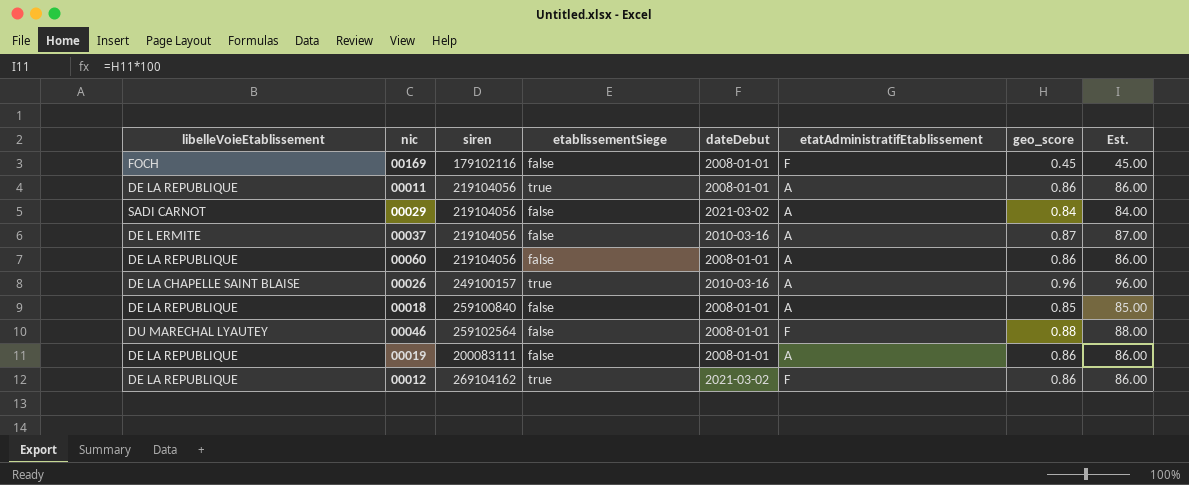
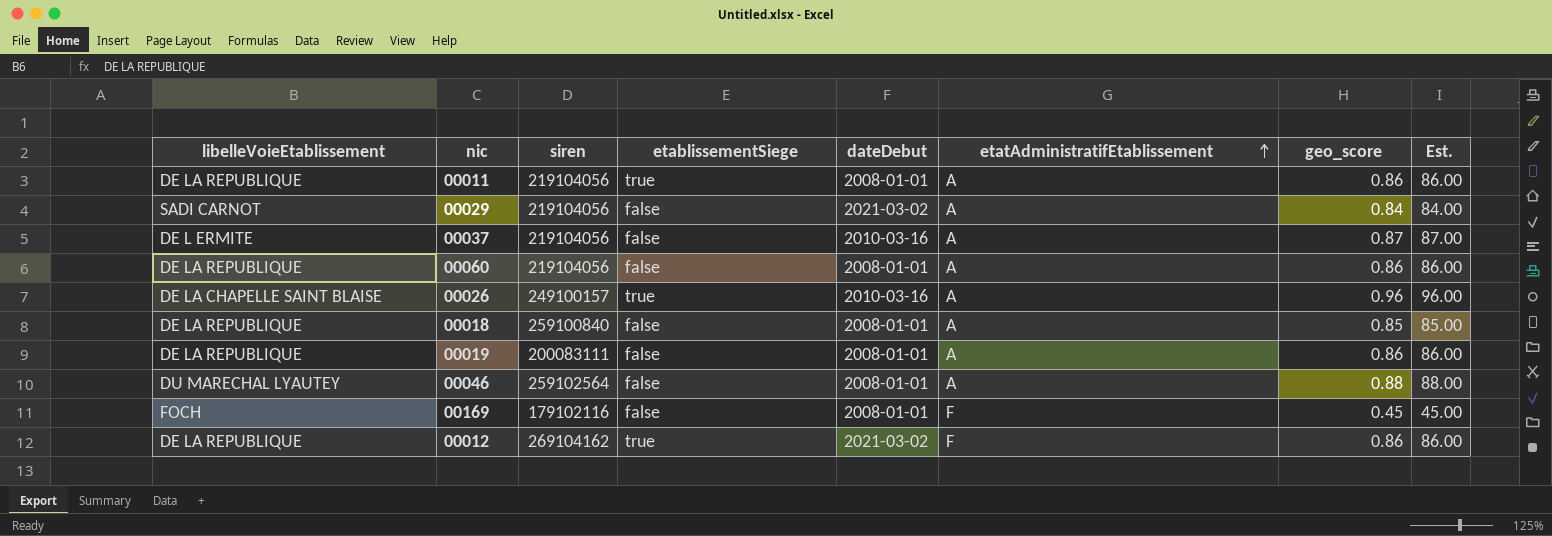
row order: none -> etatAdministratifEtablissement ascending
00046 | etatAdministratifEtablissement: F -> A

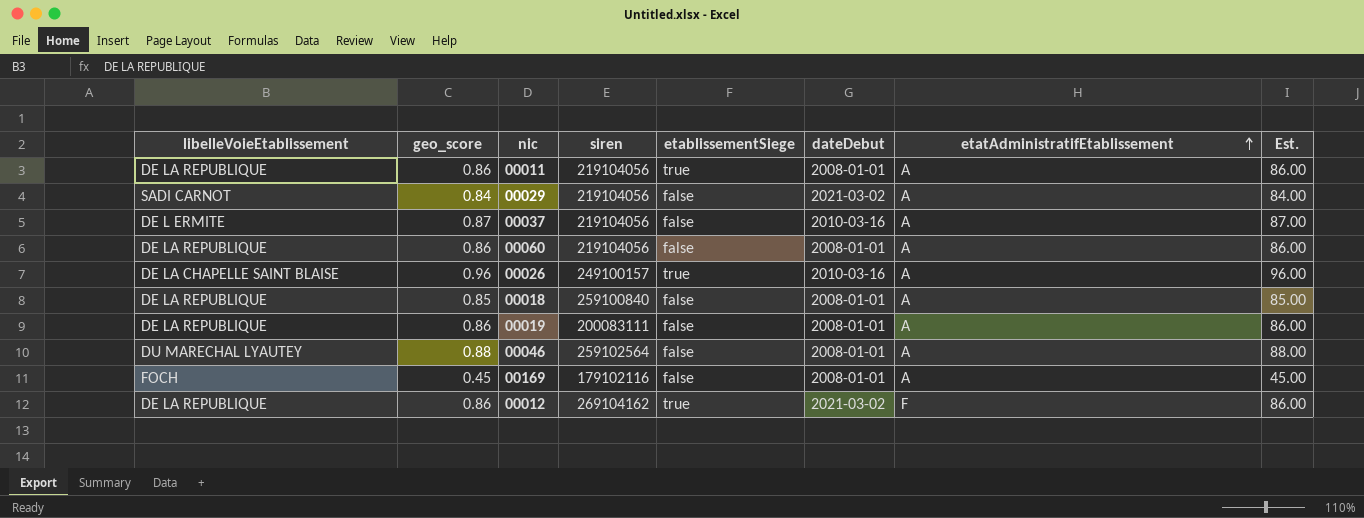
column geo_score | position: 7 -> 2
00169 | etatAdministratifEtablissement: F -> A

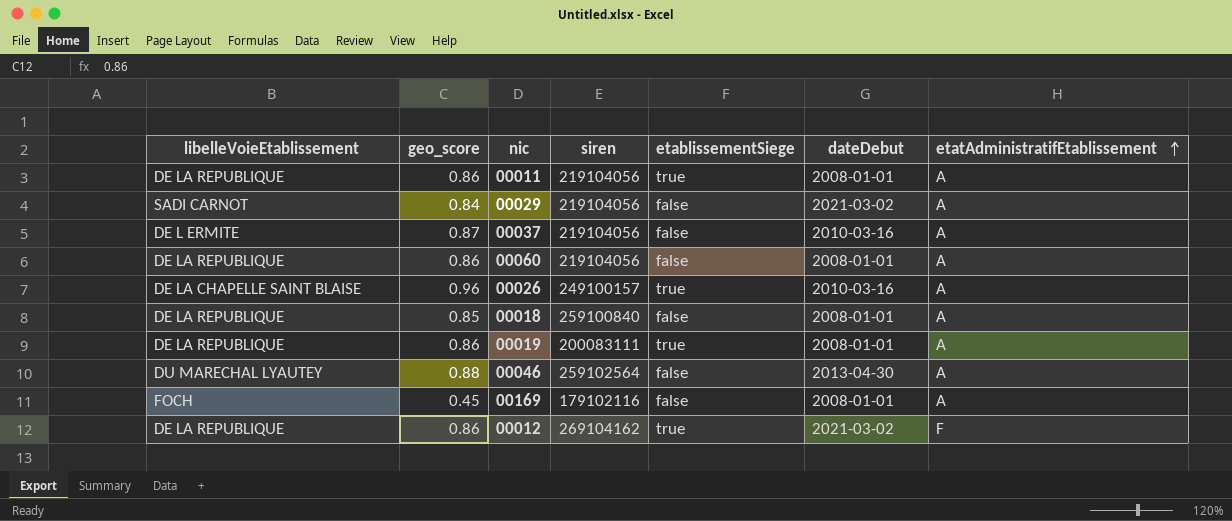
column Est. | formula: [geo_score] * 100 -> none
00019 | etablissementSiege: false -> true
00046 | dateDebut: 2008-01-01 -> 2013-04-30

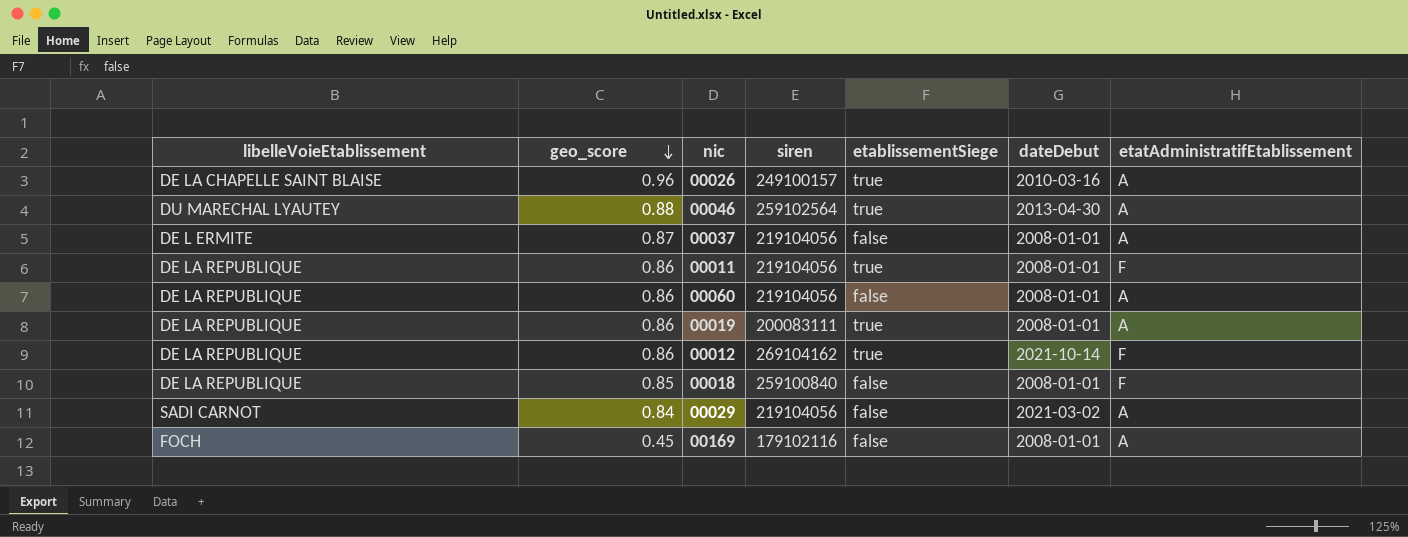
row order: etatAdministratifEtablissement ascending -> geo_score descending
00046 | etablissementSiege: false -> true
00037 | dateDebut: 2010-03-16 -> 2008-01-01
00011 | etatAdministratifEtablissement: A -> F
00012 | dateDebut: 2021-03-02 -> 2021-10-14
00018 | etatAdministratifEtablissement: A -> F

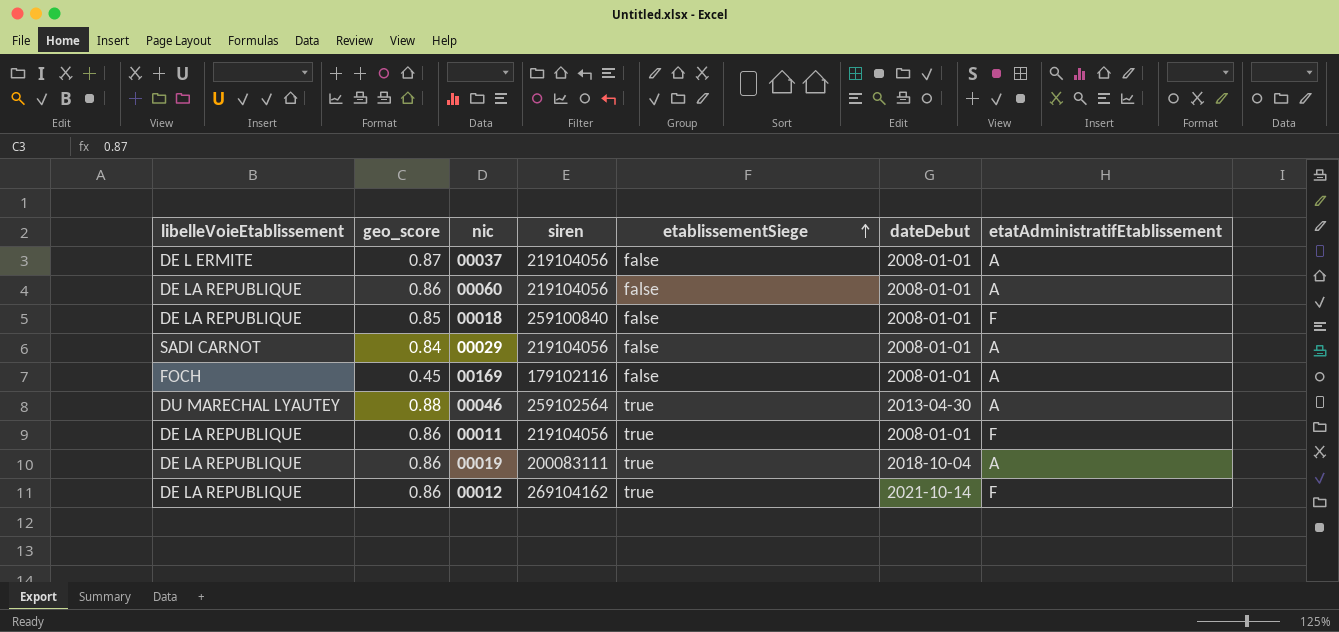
row order: geo_score descending -> etablissementSiege ascending
row 00026: DE LA CHAPELLE SAINT BLAISE | 0.96 | 249100157 | true | 2010-03-16 | A -> none
00029 | dateDebut: 2021-03-02 -> 2008-01-01
00019 | dateDebut: 2008-01-01 -> 2018-10-04

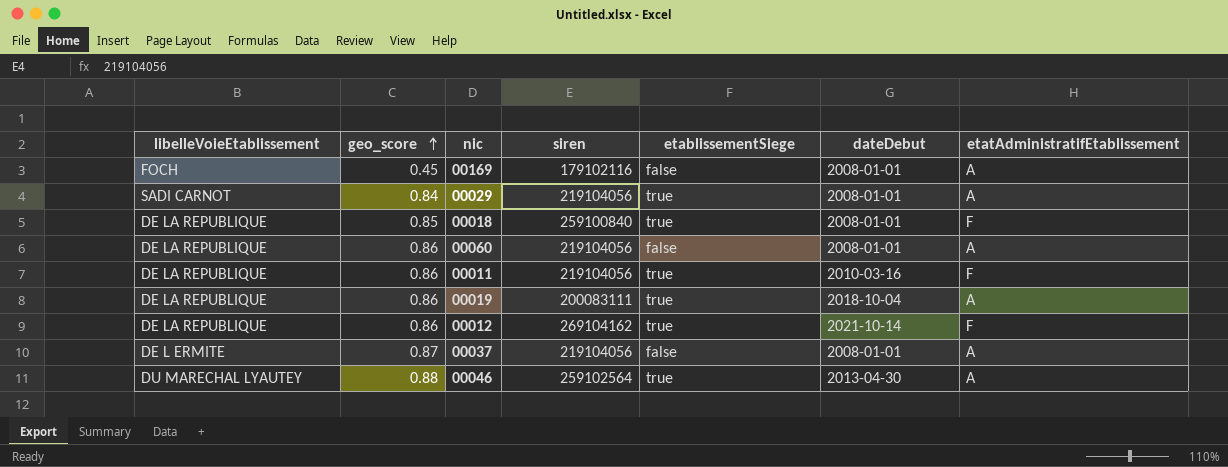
row order: etablissementSiege ascending -> geo_score ascending
00029 | etablissementSiege: false -> true
00018 | etablissementSiege: false -> true
00011 | dateDebut: 2008-01-01 -> 2010-03-16

